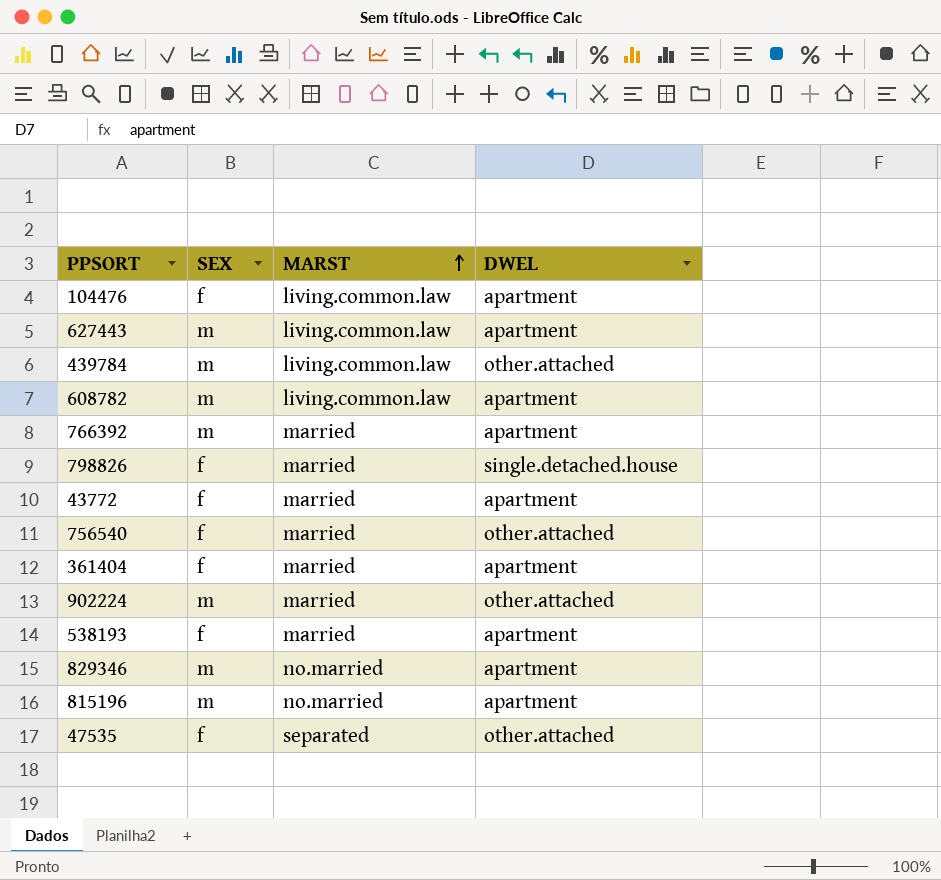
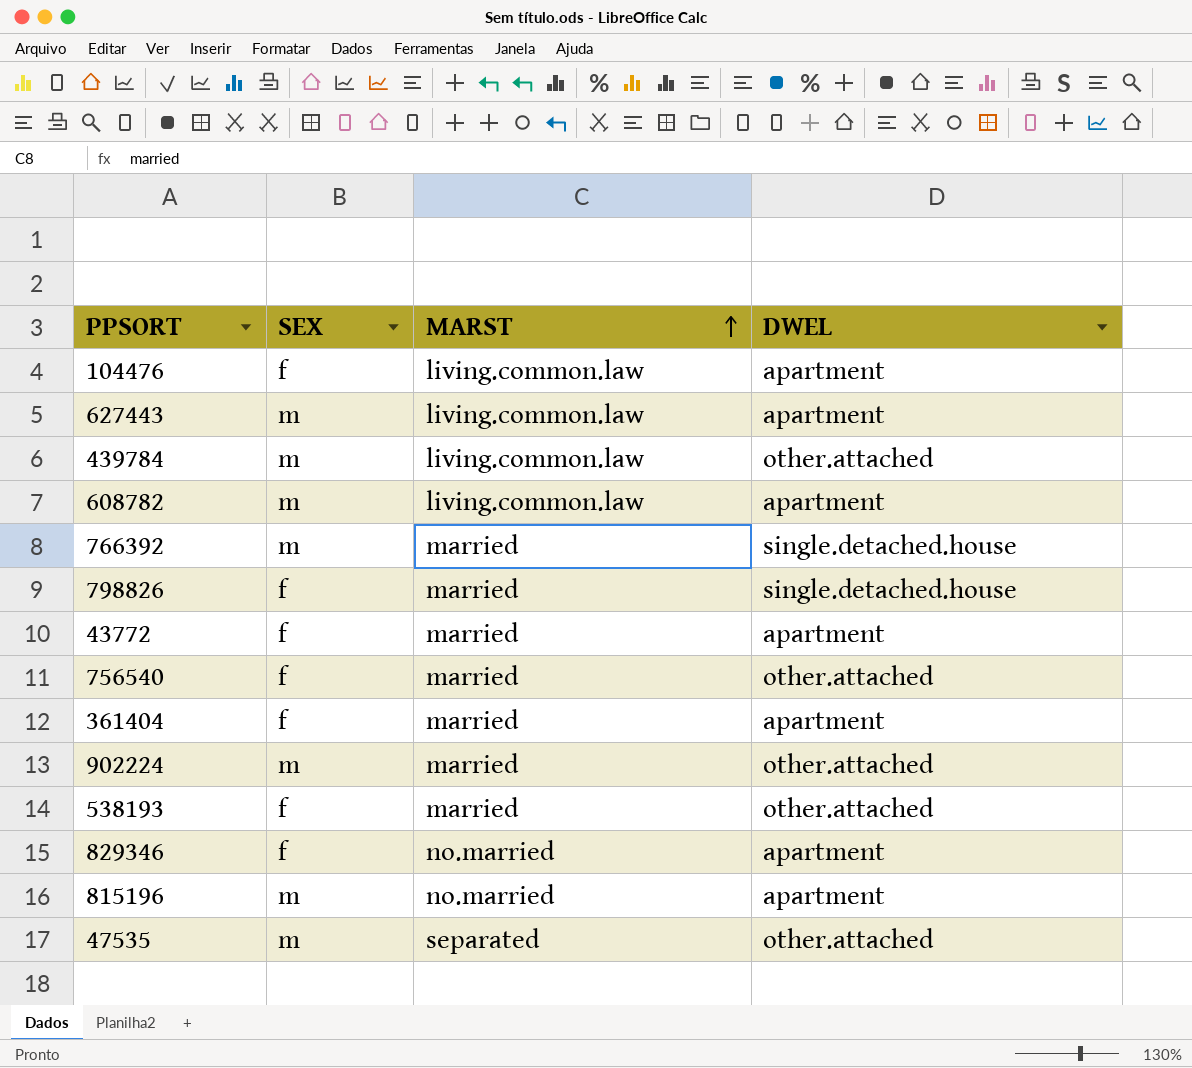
766392 | DWEL: apartment -> single.detached.house
538193 | DWEL: apartment -> other.attached
829346 | SEX: m -> f
47535 | SEX: f -> m

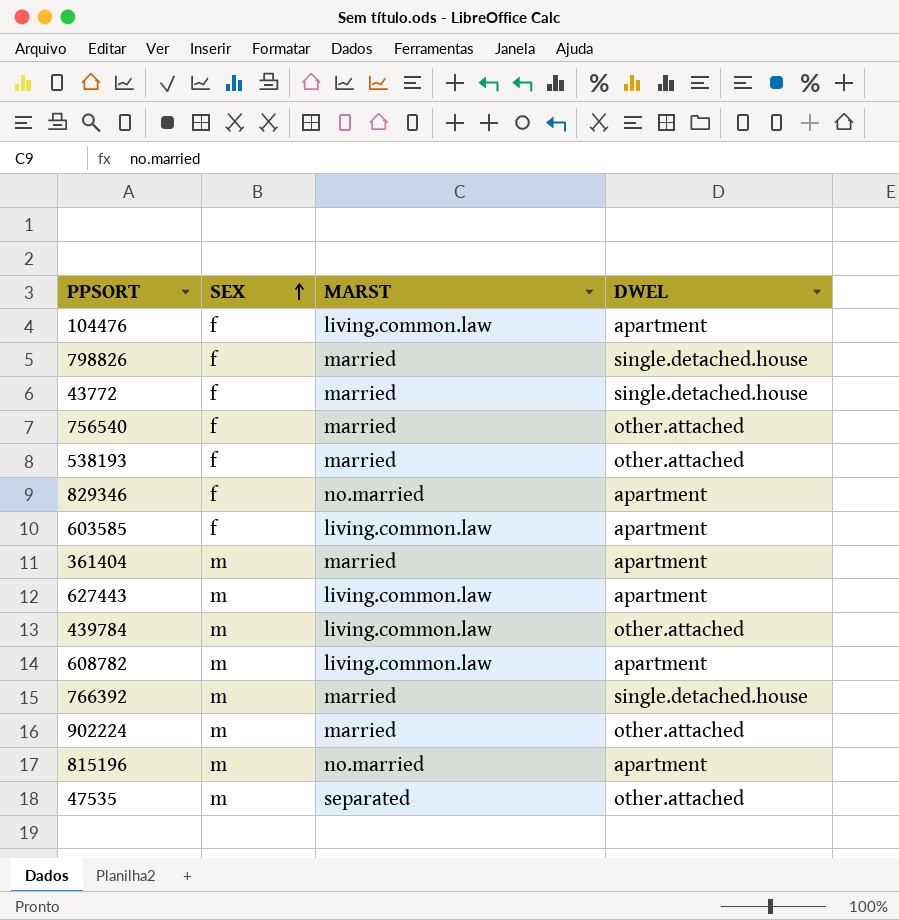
row order: MARST ascending -> SEX ascending
43772 | DWEL: apartment -> single.detached.house
row 603585: none -> f | living.common.law | apartment
361404 | SEX: f -> m

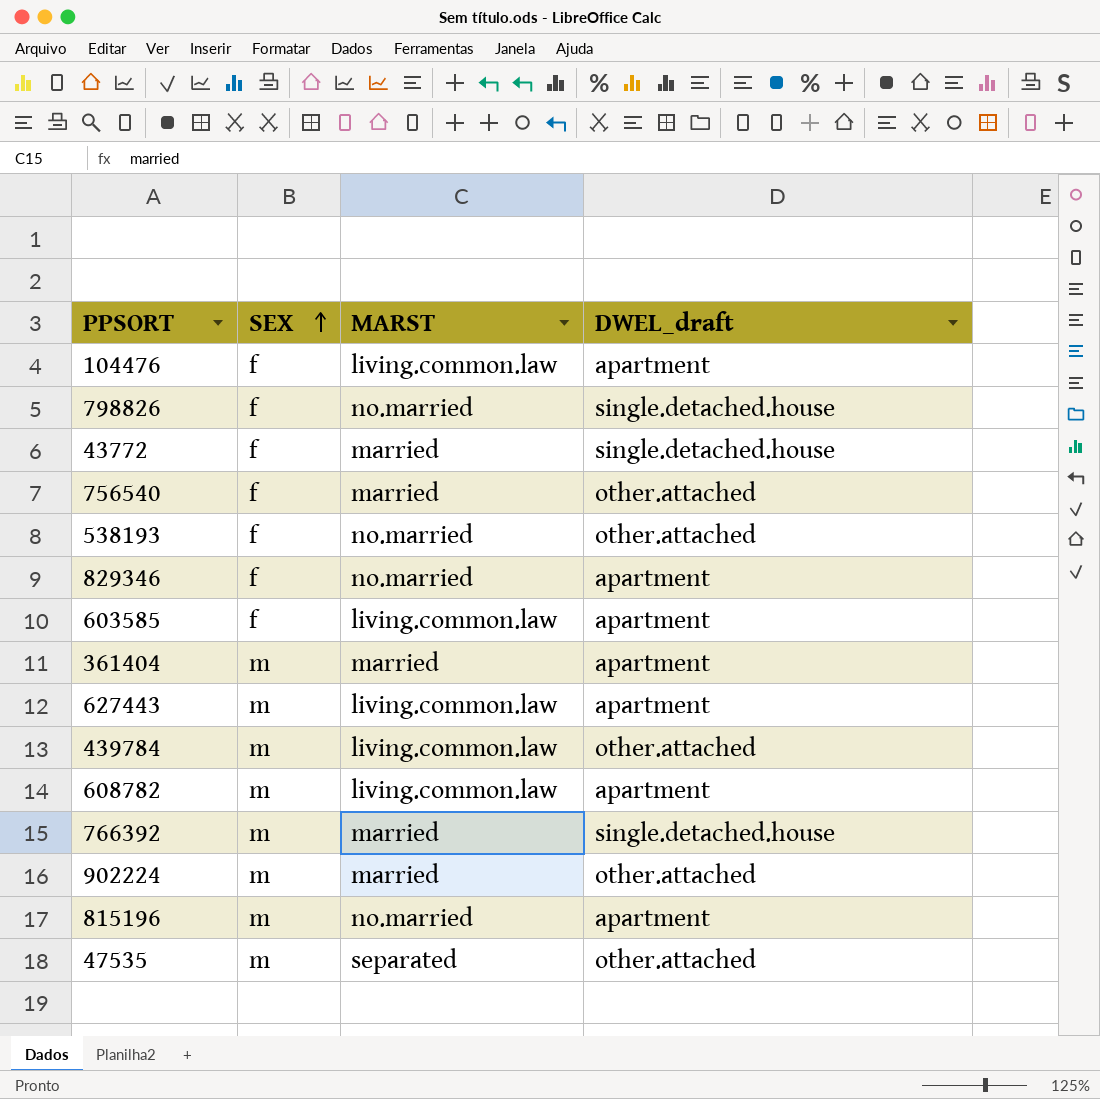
column name: DWEL -> DWEL_draft
798826 | MARST: married -> no.married
538193 | MARST: married -> no.married

